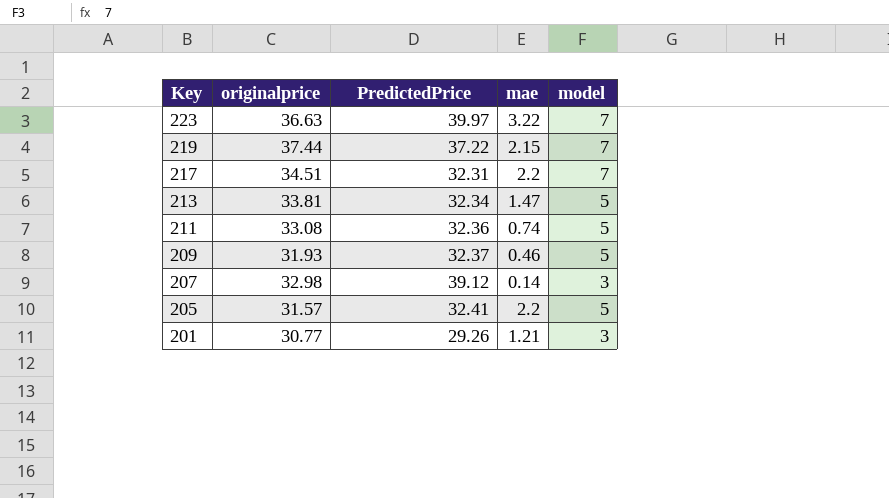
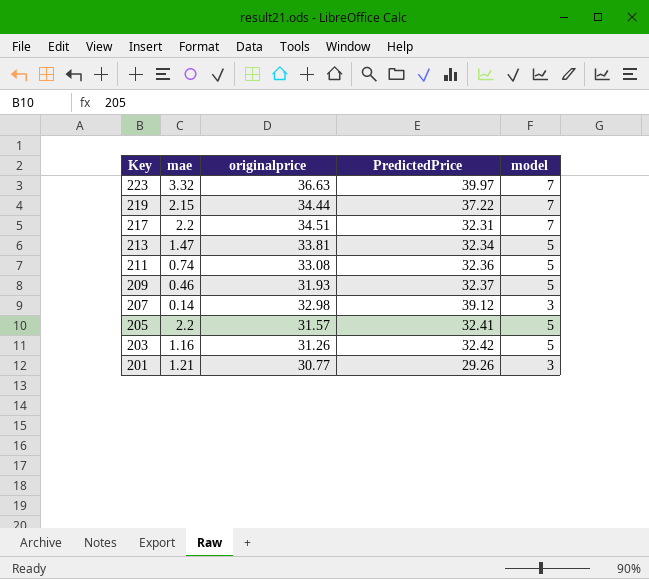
column mae | position: 4 -> 2
223 | mae: 3.22 -> 3.32
219 | originalprice: 37.44 -> 34.44
row 203: none -> 1.16 | 31.26 | 32.42 | 5

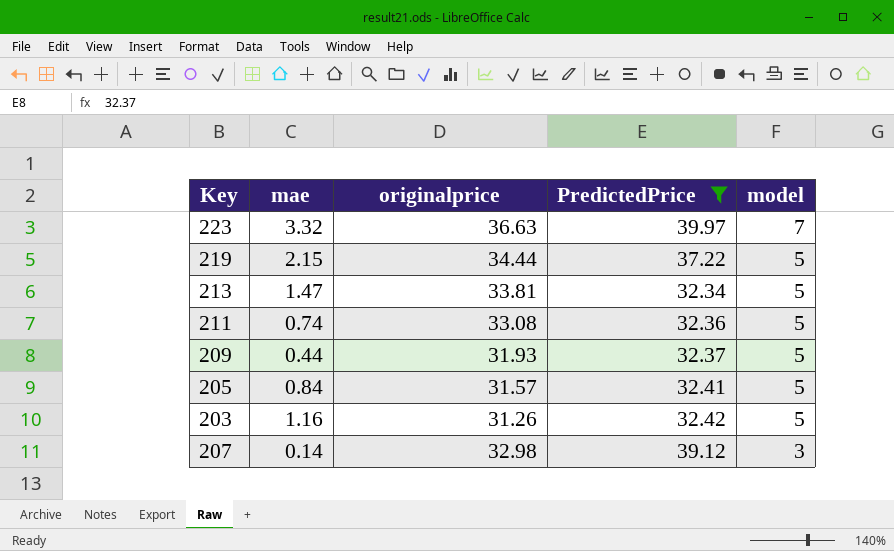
filter: none -> PredictedPrice >= 32.34
row order: Key descending -> model descending
219 | model: 7 -> 5
209 | mae: 0.46 -> 0.44
205 | mae: 2.2 -> 0.84

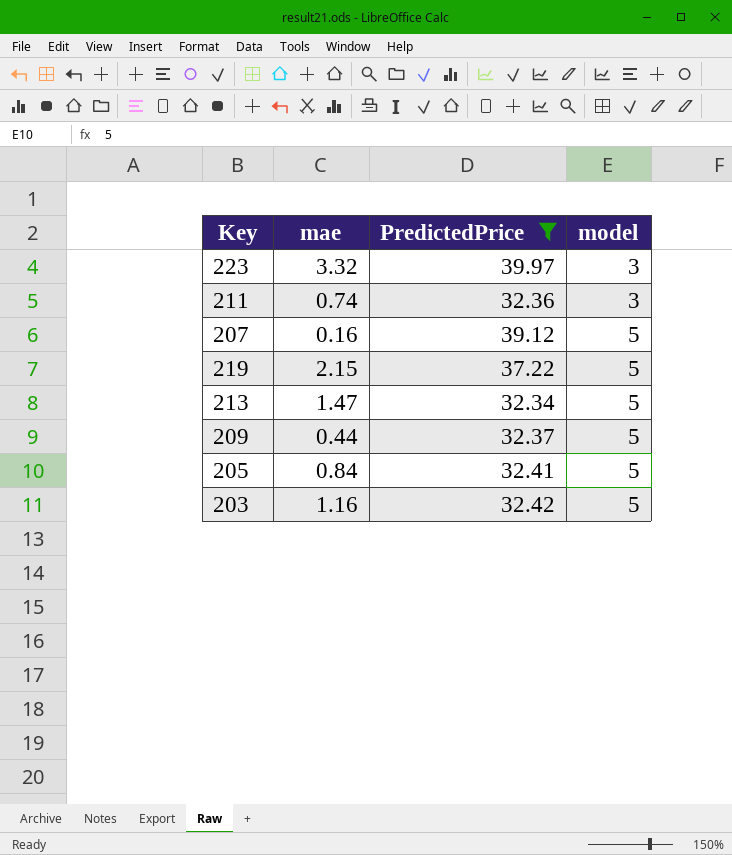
row order: model descending -> model ascending
column originalprice | position: 3 -> none
223 | model: 7 -> 3
211 | model: 5 -> 3
207 | mae: 0.14 -> 0.16
207 | model: 3 -> 5

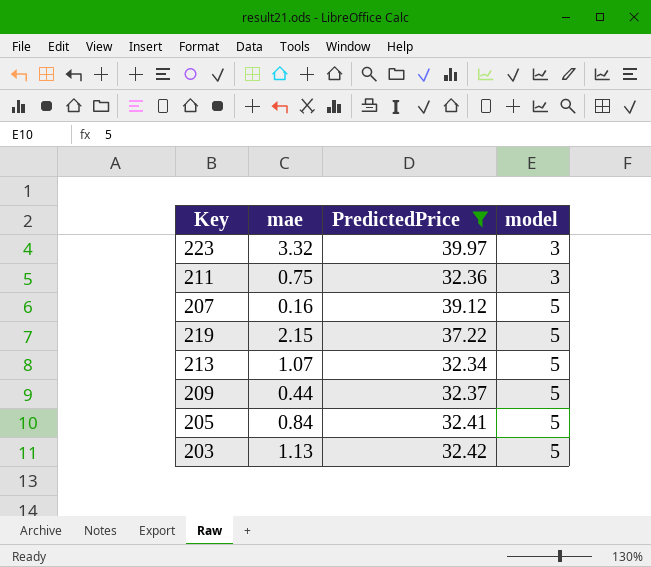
211 | mae: 0.74 -> 0.75
213 | mae: 1.47 -> 1.07
203 | mae: 1.16 -> 1.13

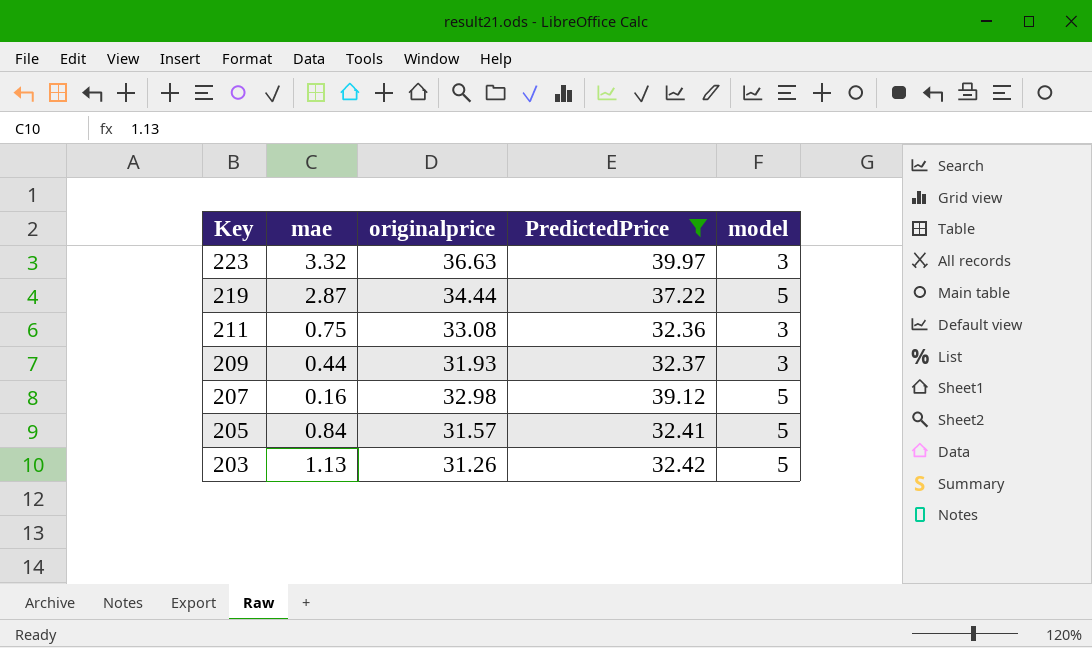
row order: model ascending -> Key descending
column originalprice | position: none -> 3
row 213: 1.07 | 32.34 | 5 -> none
219 | mae: 2.15 -> 2.87
209 | model: 5 -> 3

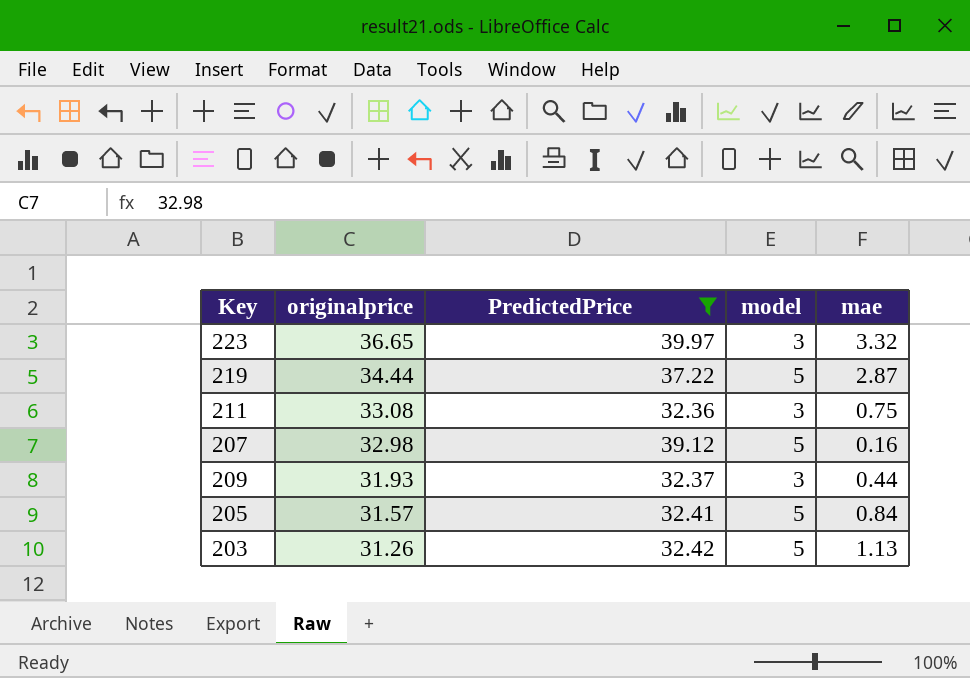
row order: Key descending -> originalprice descending
column mae | position: 2 -> 5
223 | originalprice: 36.63 -> 36.65

